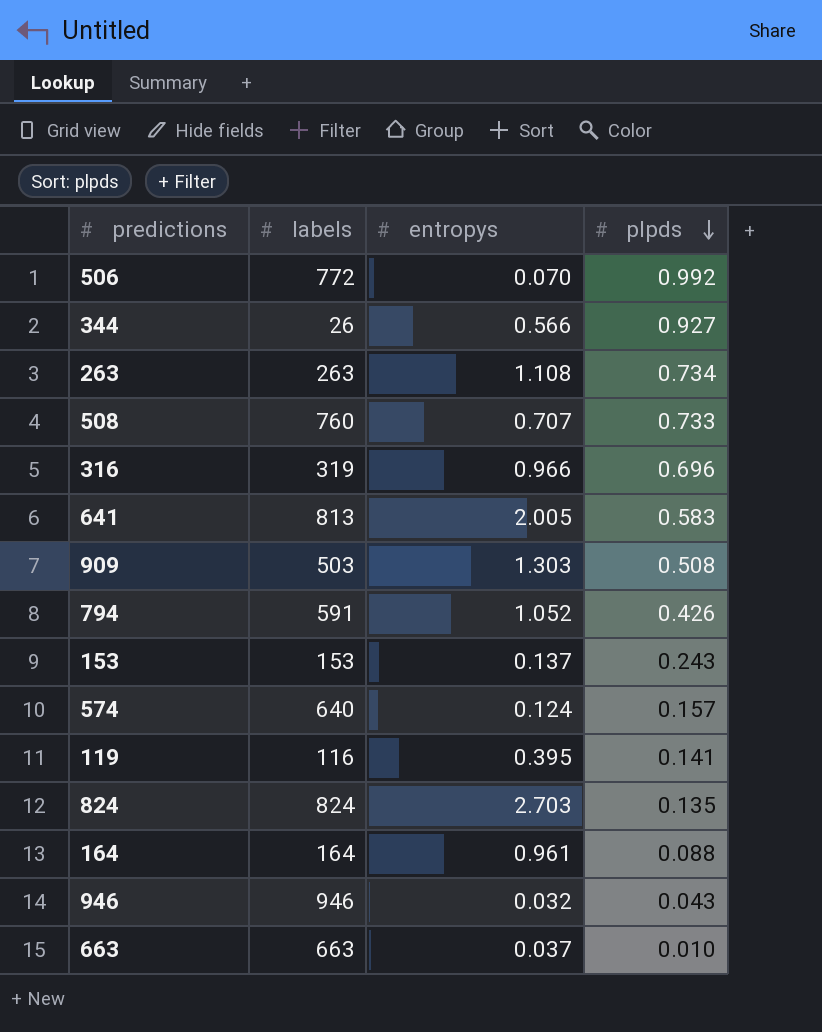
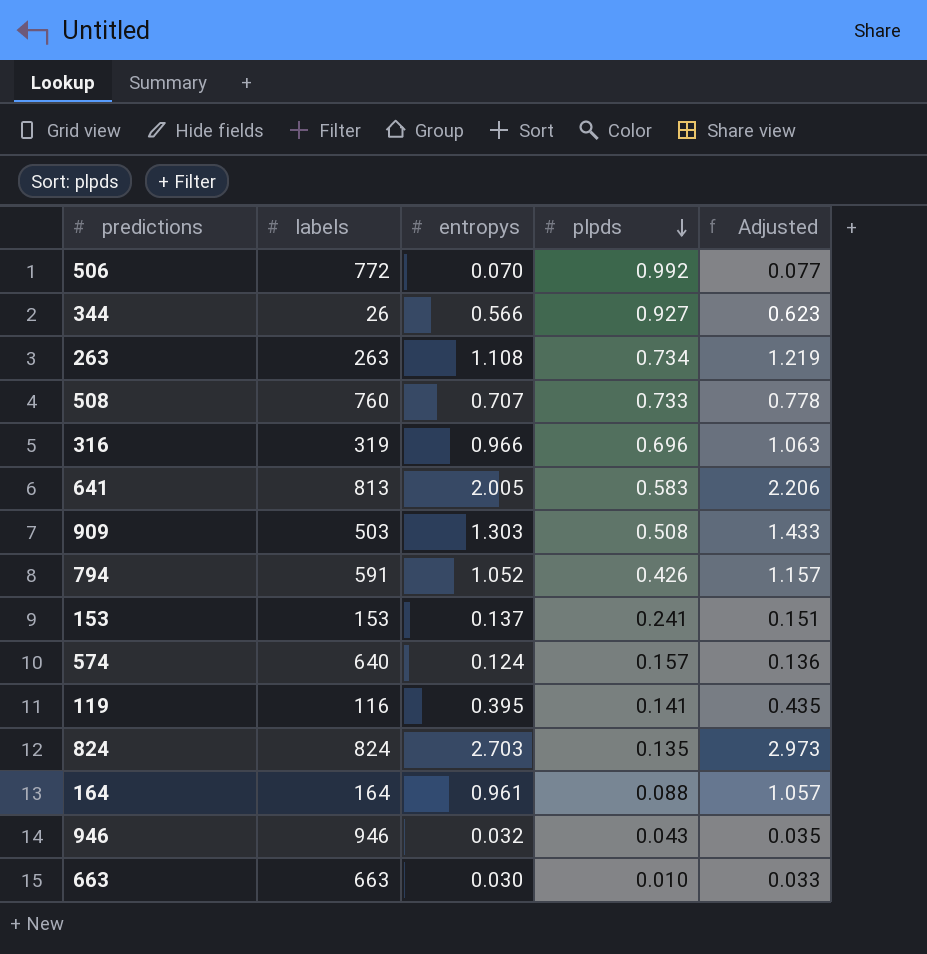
column Adjusted | formula: none -> [entropys] * 1.1
153 | plpds: 0.243 -> 0.241
663 | entropys: 0.037 -> 0.030

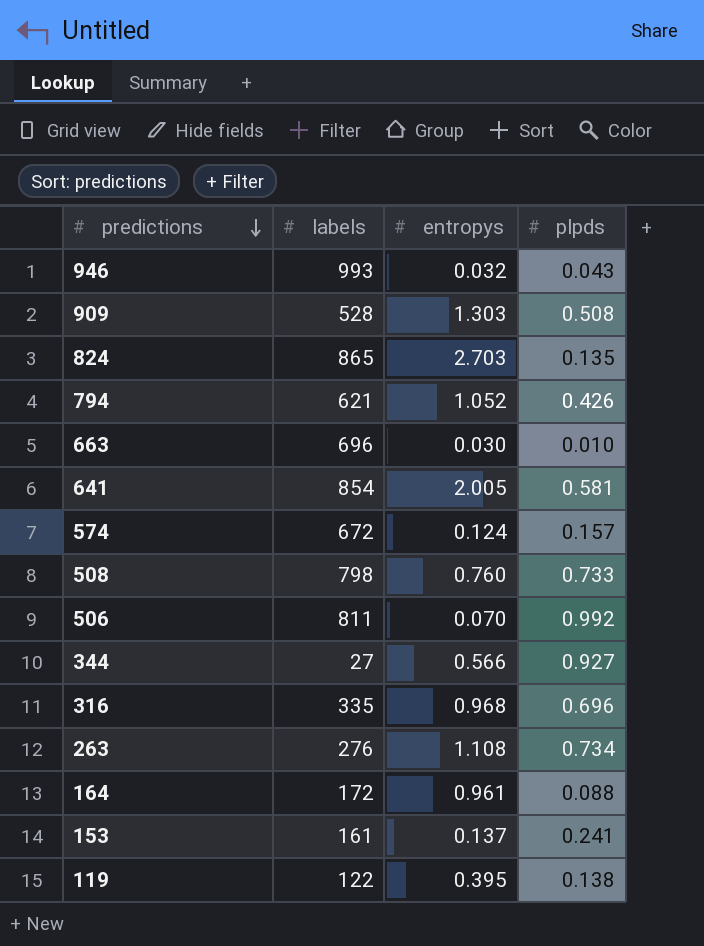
row order: plpds descending -> predictions descending
column Adjusted | formula: [entropys] * 1.1 -> none
946 | labels: 946 -> 993
909 | labels: 503 -> 528
824 | labels: 824 -> 865
794 | labels: 591 -> 621
663 | labels: 663 -> 696
641 | labels: 813 -> 854
641 | plpds: 0.583 -> 0.581
574 | labels: 640 -> 672
508 | labels: 760 -> 798
508 | entropys: 0.707 -> 0.760
506 | labels: 772 -> 811
344 | labels: 26 -> 27
316 | labels: 319 -> 335
316 | entropys: 0.966 -> 0.968
263 | labels: 263 -> 276
164 | labels: 164 -> 172
153 | labels: 153 -> 161
119 | labels: 116 -> 122
119 | plpds: 0.141 -> 0.138

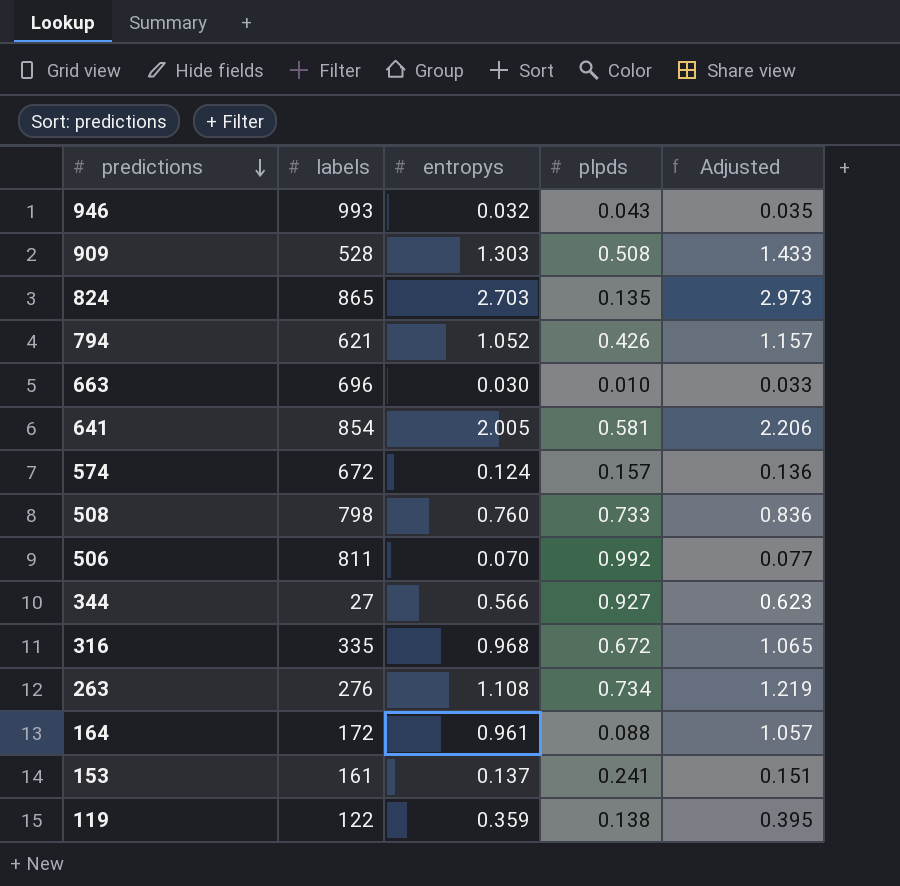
column Adjusted | formula: none -> [entropys] * 1.1
316 | plpds: 0.696 -> 0.672
119 | entropys: 0.395 -> 0.359

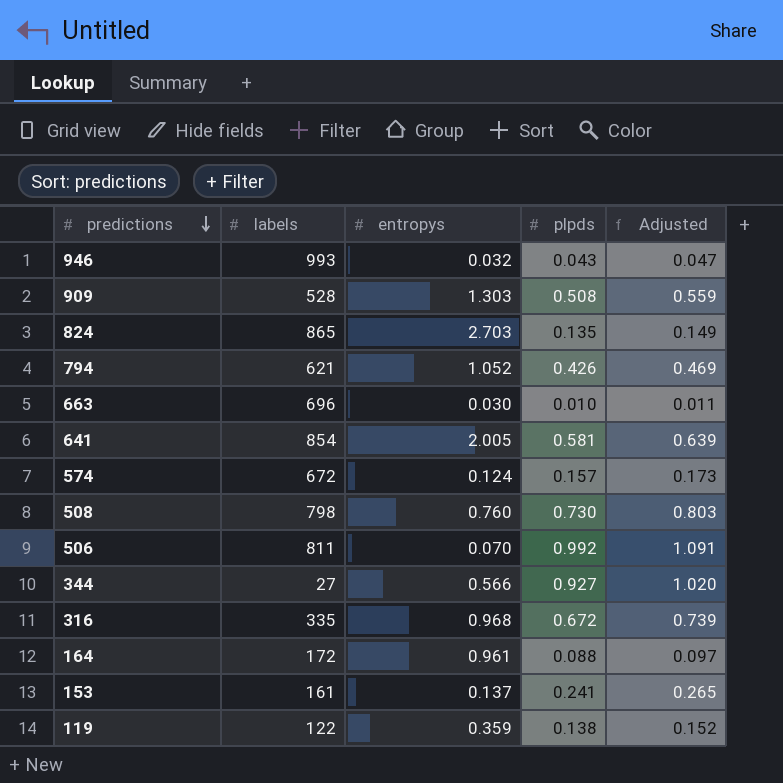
column Adjusted | formula: [entropys] * 1.1 -> [plpds] * 1.1
row 263: 276 | 1.108 | 0.734 | 1.219 -> none
508 | plpds: 0.733 -> 0.730

